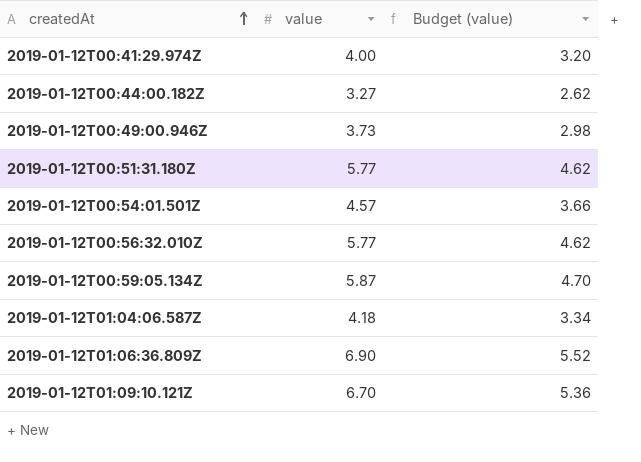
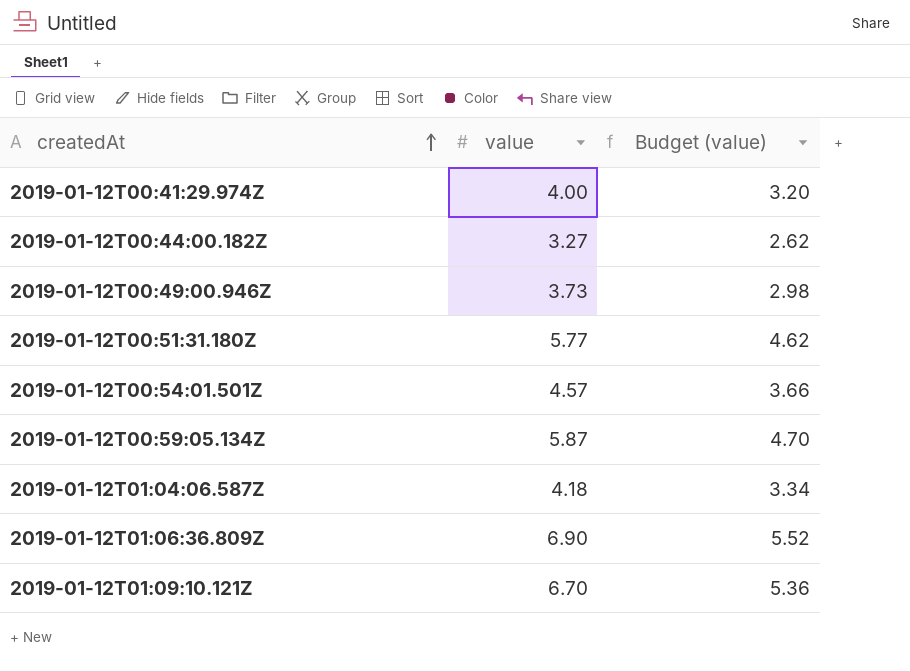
row 2019-01-12T00:56:32.010Z: 5.77 | 4.62 -> none

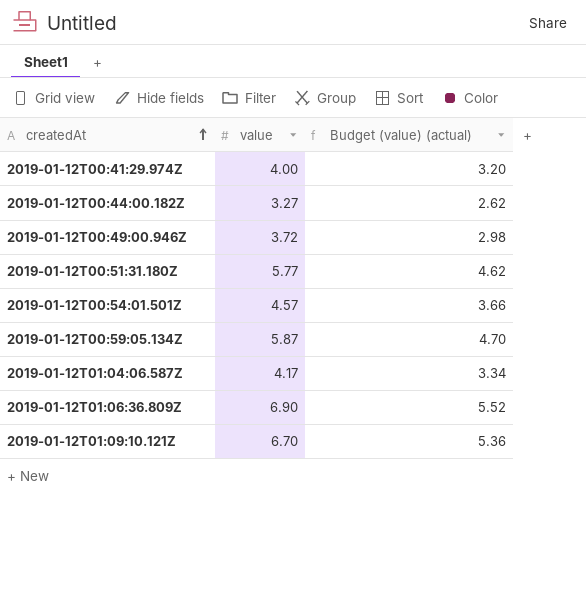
column name: Budget (value) -> Budget (value) (actual)
2019-01-12T00:49:00.946Z | value: 3.73 -> 3.72
2019-01-12T01:04:06.587Z | value: 4.18 -> 4.17

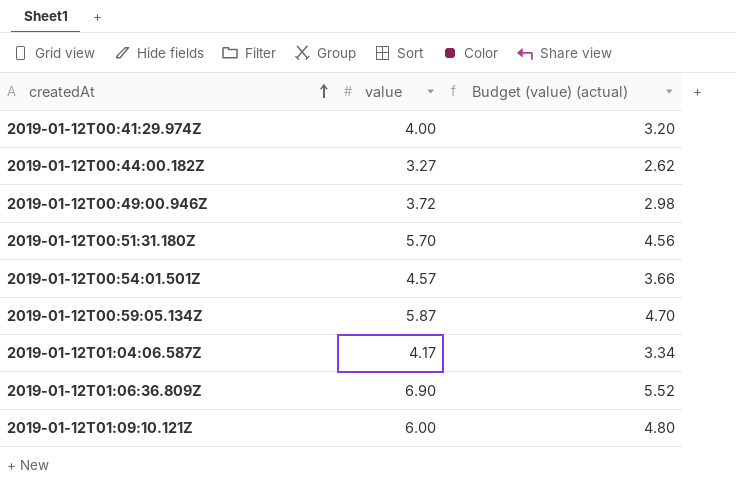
2019-01-12T00:51:31.180Z | value: 5.77 -> 5.70
2019-01-12T00:51:31.180Z | Budget (value) (actual): 4.62 -> 4.56
2019-01-12T01:09:10.121Z | value: 6.70 -> 6.00
2019-01-12T01:09:10.121Z | Budget (value) (actual): 5.36 -> 4.80

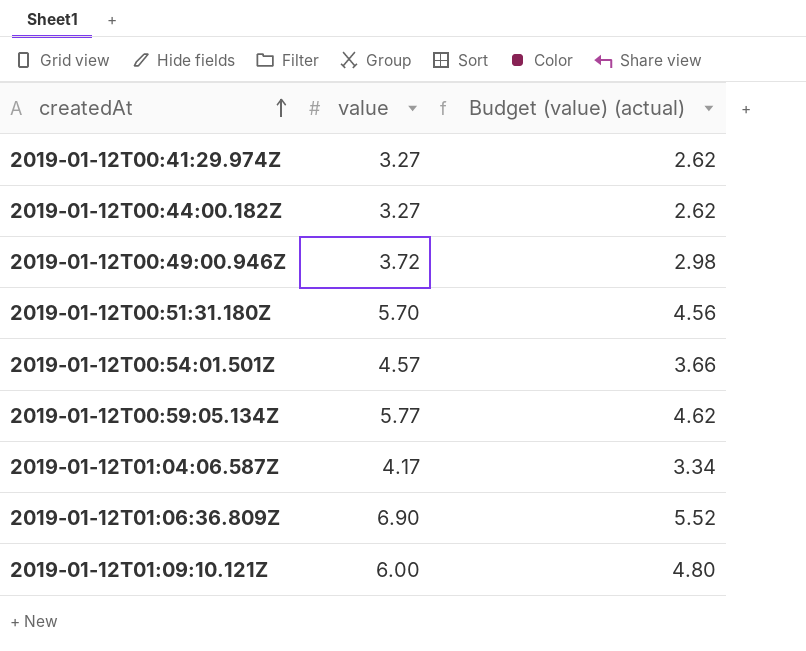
2019-01-12T00:41:29.974Z | value: 4.00 -> 3.27
2019-01-12T00:41:29.974Z | Budget (value) (actual): 3.20 -> 2.62
2019-01-12T00:59:05.134Z | value: 5.87 -> 5.77
2019-01-12T00:59:05.134Z | Budget (value) (actual): 4.70 -> 4.62

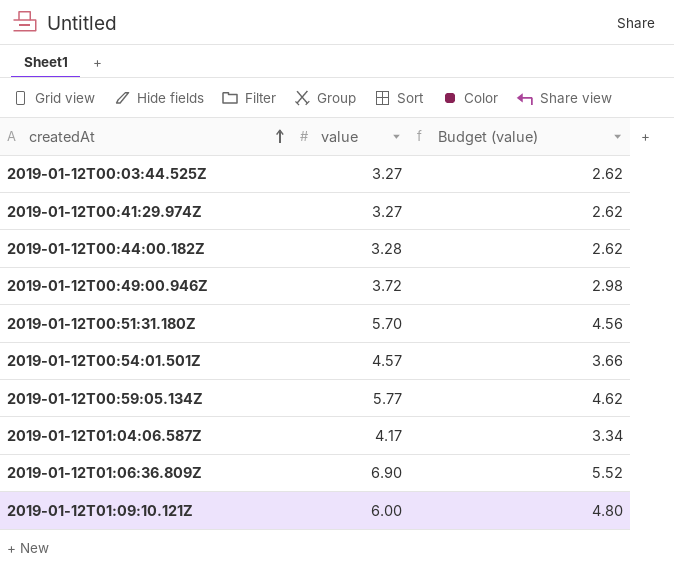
column name: Budget (value) (actual) -> Budget (value)
row 2019-01-12T00:03:44.525Z: none -> 3.27 | 2.62
2019-01-12T00:44:00.182Z | value: 3.27 -> 3.28

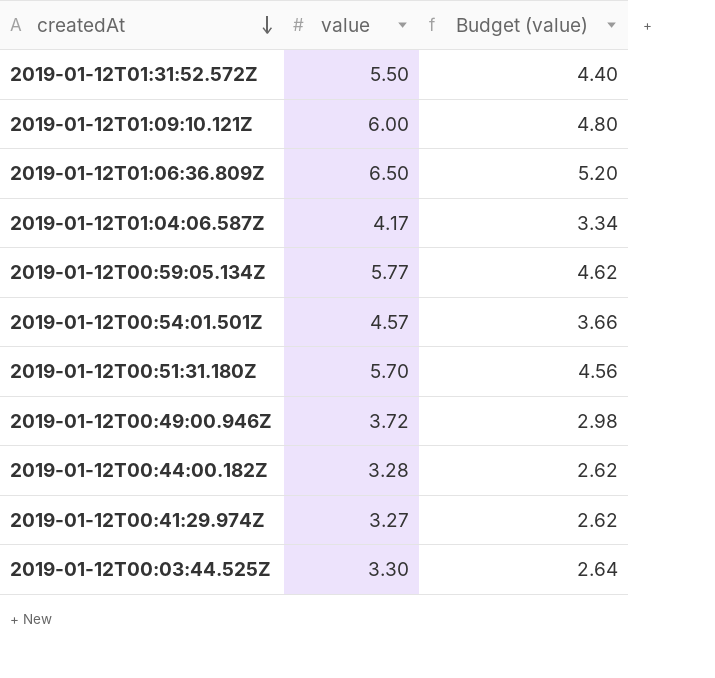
row order: createdAt ascending -> createdAt descending
row 2019-01-12T01:31:52.572Z: none -> 5.50 | 4.40
2019-01-12T01:06:36.809Z | value: 6.90 -> 6.50
2019-01-12T01:06:36.809Z | Budget (value): 5.52 -> 5.20
2019-01-12T00:03:44.525Z | value: 3.27 -> 3.30
2019-01-12T00:03:44.525Z | Budget (value): 2.62 -> 2.64

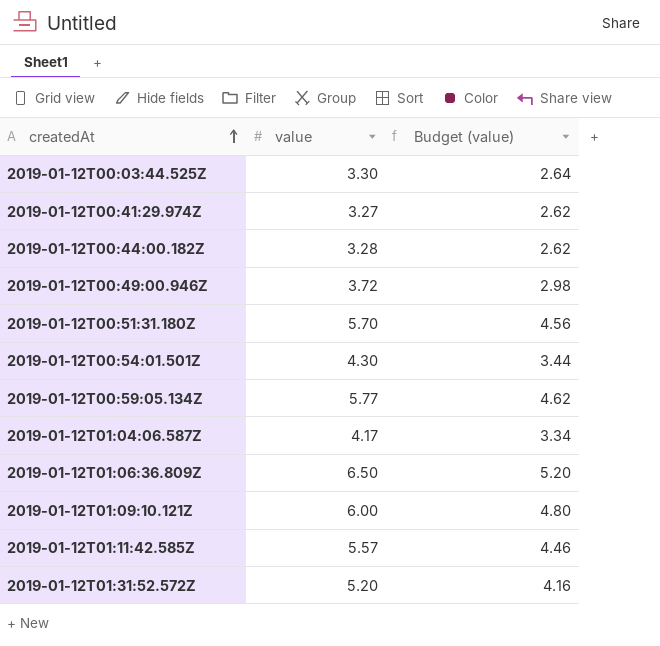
row order: createdAt descending -> createdAt ascending
2019-01-12T00:54:01.501Z | value: 4.57 -> 4.30
2019-01-12T00:54:01.501Z | Budget (value): 3.66 -> 3.44
row 2019-01-12T01:11:42.585Z: none -> 5.57 | 4.46
2019-01-12T01:31:52.572Z | value: 5.50 -> 5.20
2019-01-12T01:31:52.572Z | Budget (value): 4.40 -> 4.16

